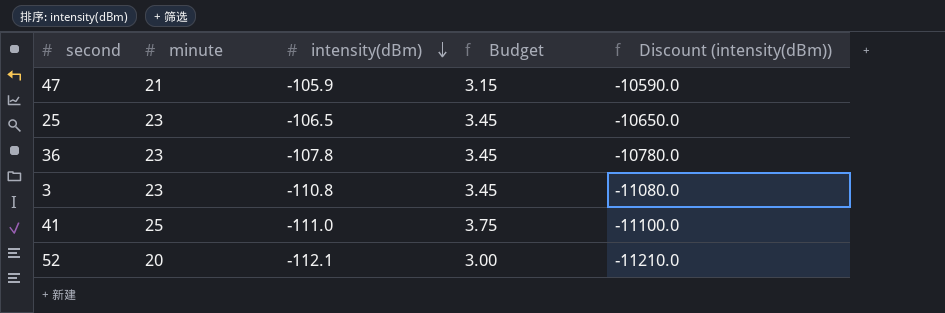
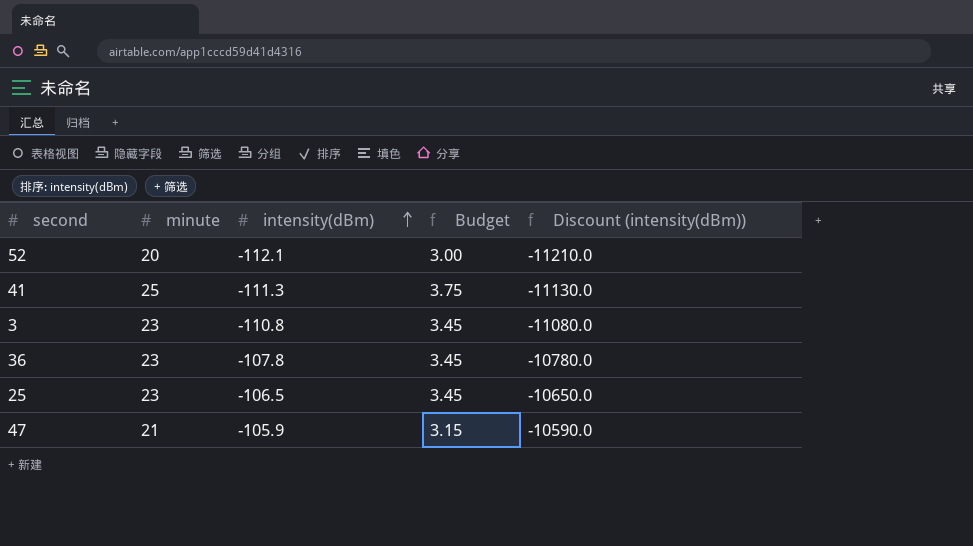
row order: intensity(dBm) descending -> intensity(dBm) ascending
41 | intensity(dBm): -111.0 -> -111.3
41 | Discount (intensity(dBm)): -11100.0 -> -11130.0

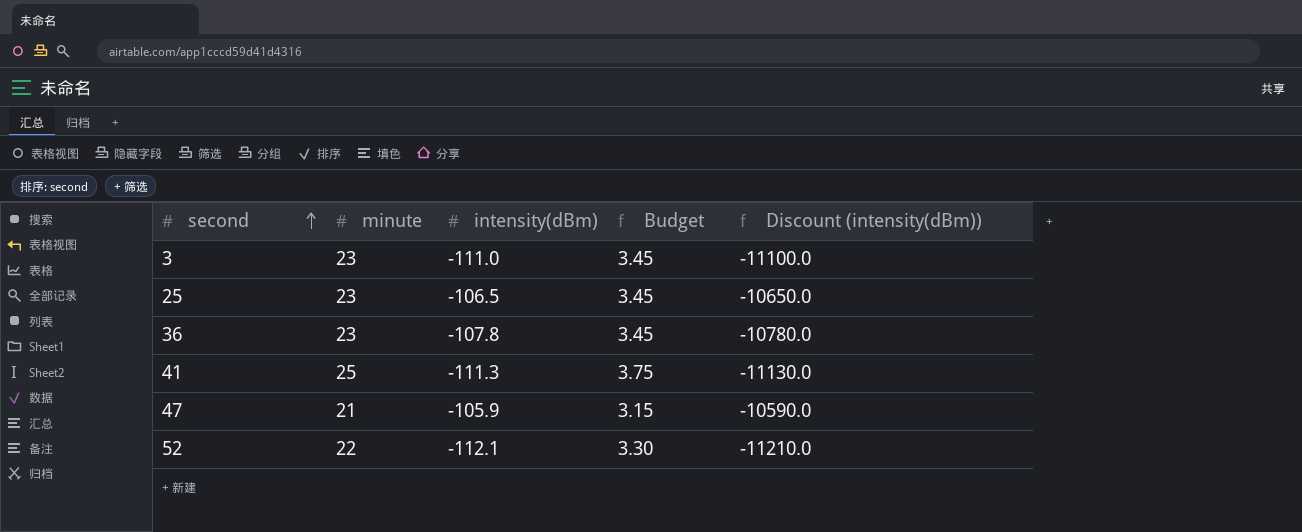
row order: intensity(dBm) ascending -> second ascending
3 | intensity(dBm): -110.8 -> -111.0
3 | Discount (intensity(dBm)): -11080.0 -> -11100.0
52 | minute: 20 -> 22
52 | Budget: 3.00 -> 3.30

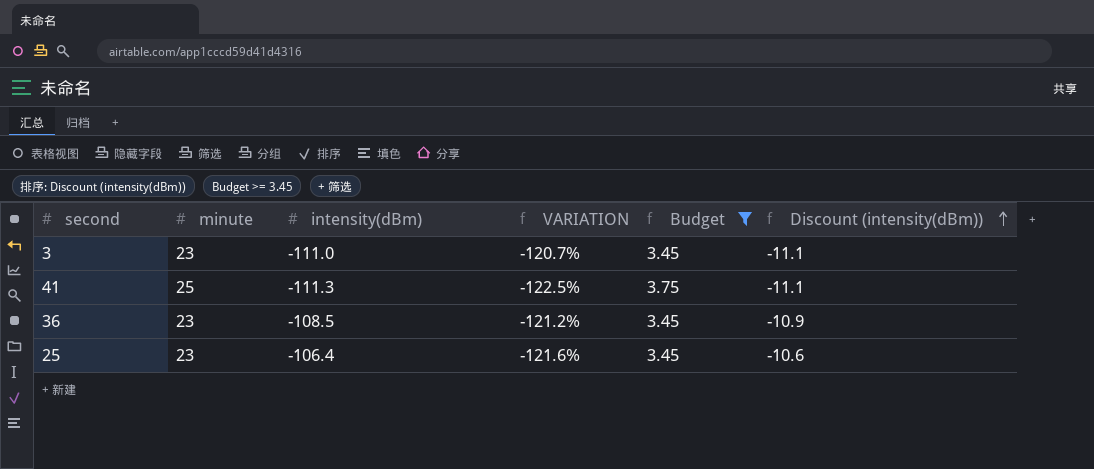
filter: none -> Budget >= 3.45
row order: second ascending -> Discount (intensity(dBm)) ascending
column VARIATION | formula: none -> ([minute] - [intensity(dBm)]) / [intensity(dBm)]
column Discount (intensity(dBm)) | formula: [intensity(dBm)] * 100 -> [intensity(dBm)] * 0.1
36 | intensity(dBm): -107.8 -> -108.5
25 | intensity(dBm): -106.5 -> -106.4

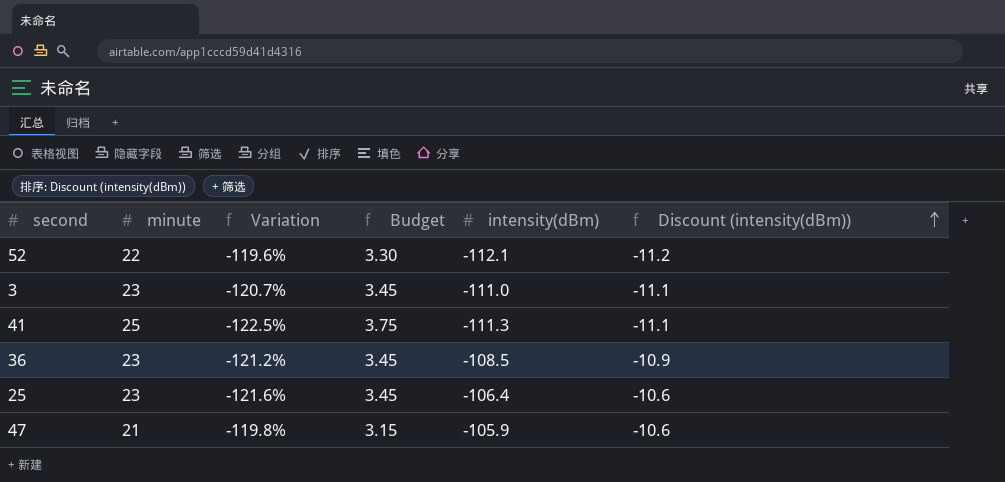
filter: Budget >= 3.45 -> none
column name: VARIATION -> Variation
column intensity(dBm) | position: 3 -> 5

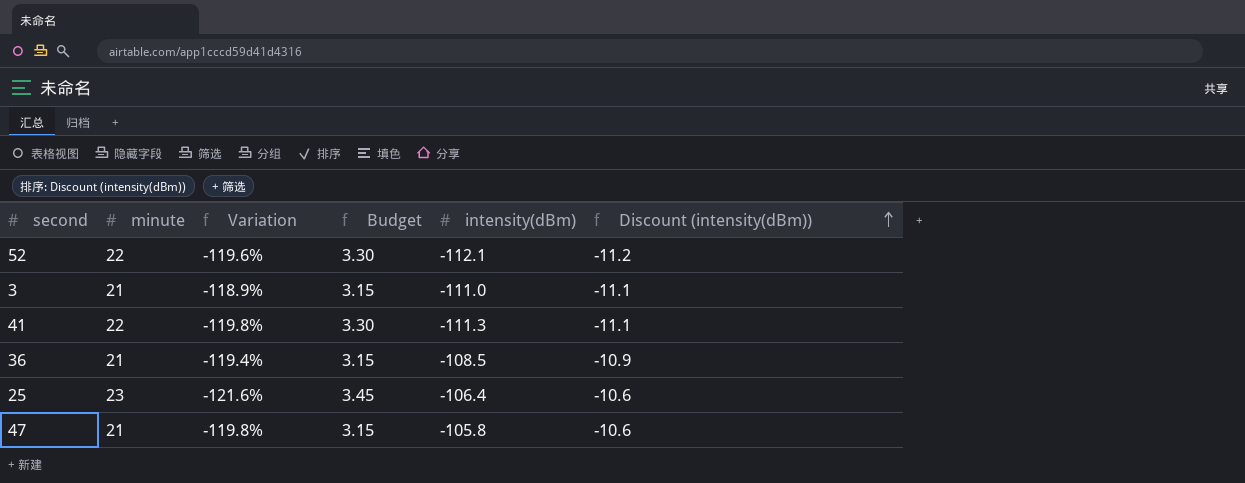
3 | minute: 23 -> 21
3 | Variation: -120.7% -> -118.9%
3 | Budget: 3.45 -> 3.15
41 | minute: 25 -> 22
41 | Variation: -122.5% -> -119.8%
41 | Budget: 3.75 -> 3.30
36 | minute: 23 -> 21
36 | Variation: -121.2% -> -119.4%
36 | Budget: 3.45 -> 3.15
47 | intensity(dBm): -105.9 -> -105.8

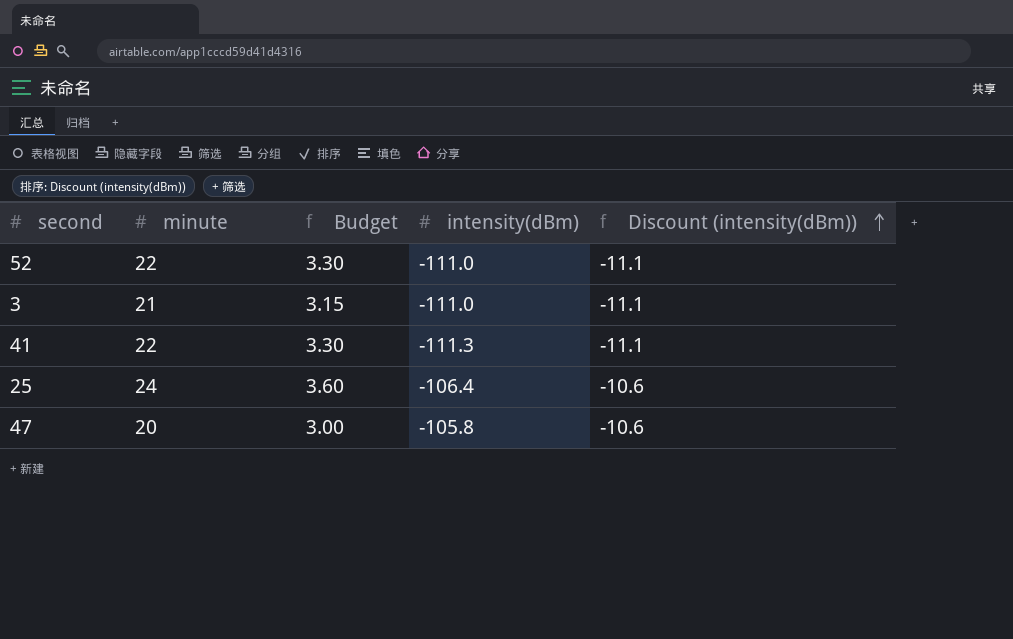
column Variation | formula: ([minute] - [intensity(dBm)]) / [intensity(dBm)] -> none
row 36: 21 | -119.4% | 3.15 | -108.5 | -10.9 -> none
52 | intensity(dBm): -112.1 -> -111.0
52 | Discount (intensity(dBm)): -11.2 -> -11.1
25 | minute: 23 -> 24
25 | Budget: 3.45 -> 3.60
47 | minute: 21 -> 20
47 | Budget: 3.15 -> 3.00

